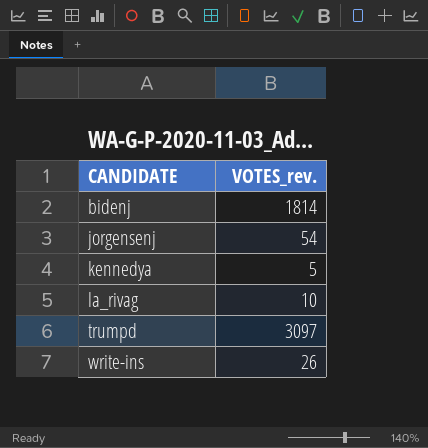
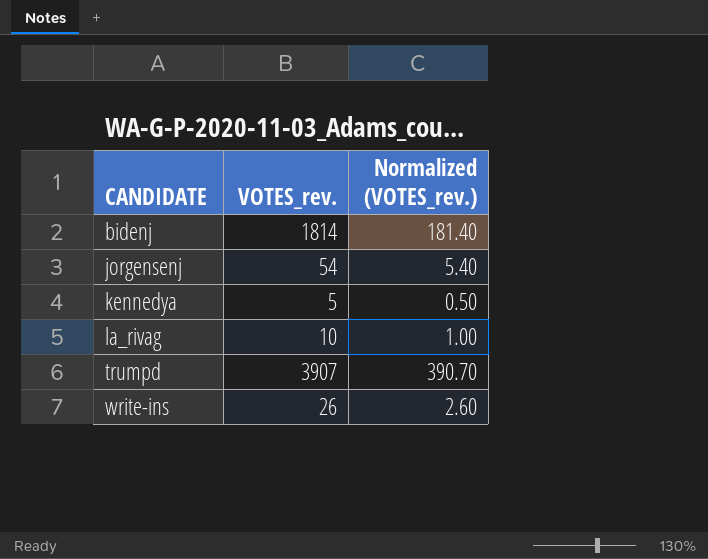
column Normalized (VOTES_rev.) | formula: none -> [VOTES_rev.] * 0.1
trumpd | VOTES_rev.: 3097 -> 3907

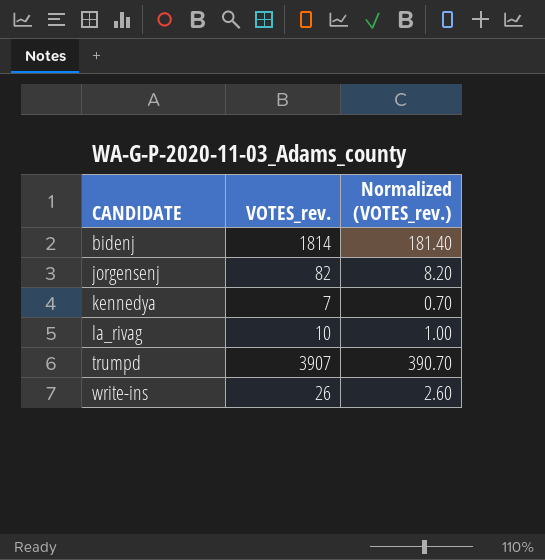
jorgensenj | VOTES_rev.: 54 -> 82
jorgensenj | Normalized (VOTES_rev.): 5.40 -> 8.20
kennedya | VOTES_rev.: 5 -> 7
kennedya | Normalized (VOTES_rev.): 0.50 -> 0.70

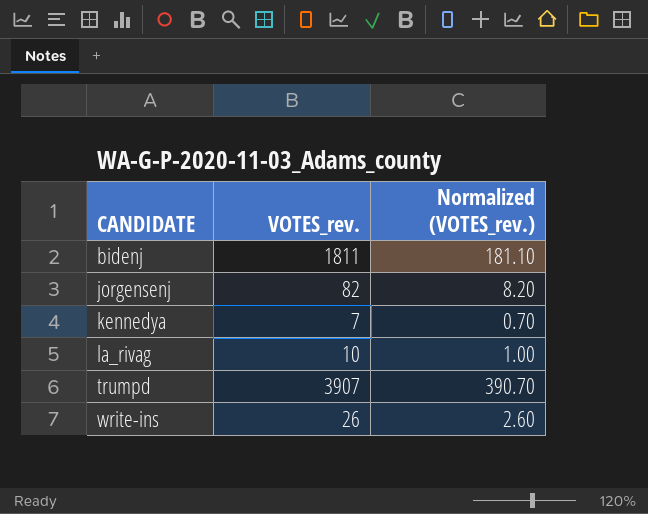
bidenj | VOTES_rev.: 1814 -> 1811
bidenj | Normalized (VOTES_rev.): 181.40 -> 181.10

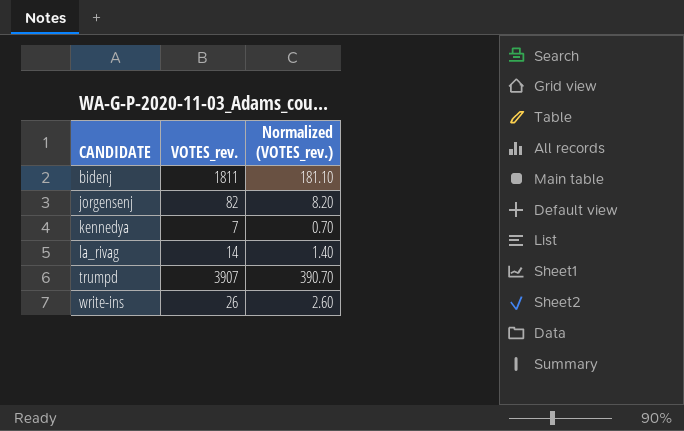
la_rivag | VOTES_rev.: 10 -> 14
la_rivag | Normalized (VOTES_rev.): 1.00 -> 1.40

